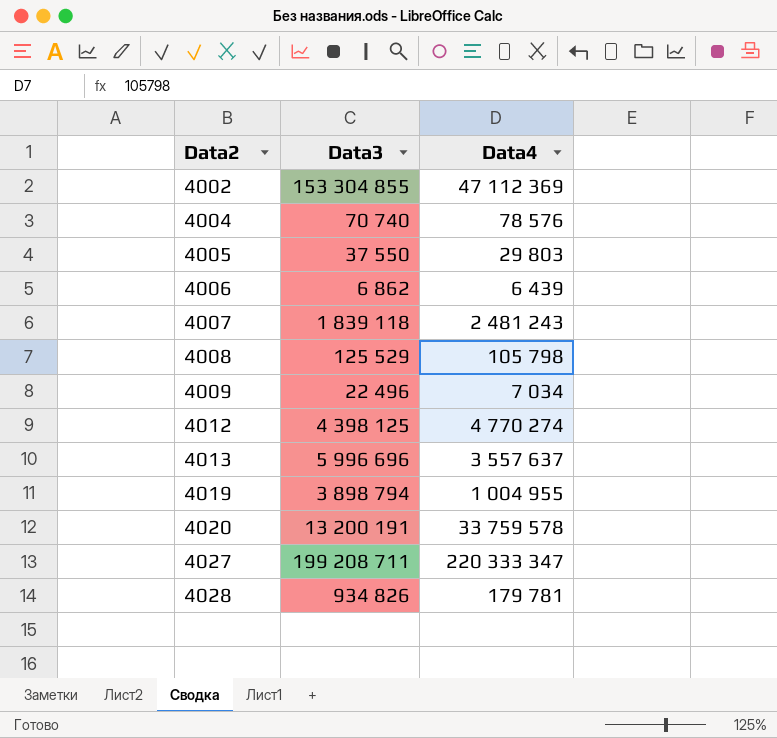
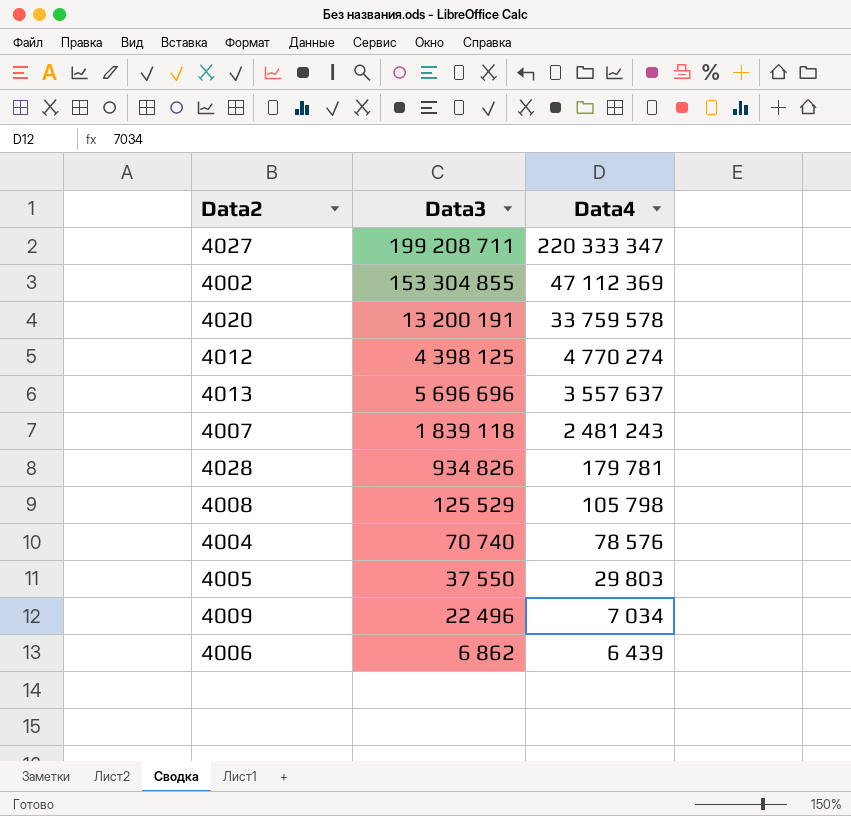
row order: Data2 ascending -> Data4 descending
row 4019: 3 898 794 | 1 004 955 -> none
4013 | Data3: 5 996 696 -> 5 696 696

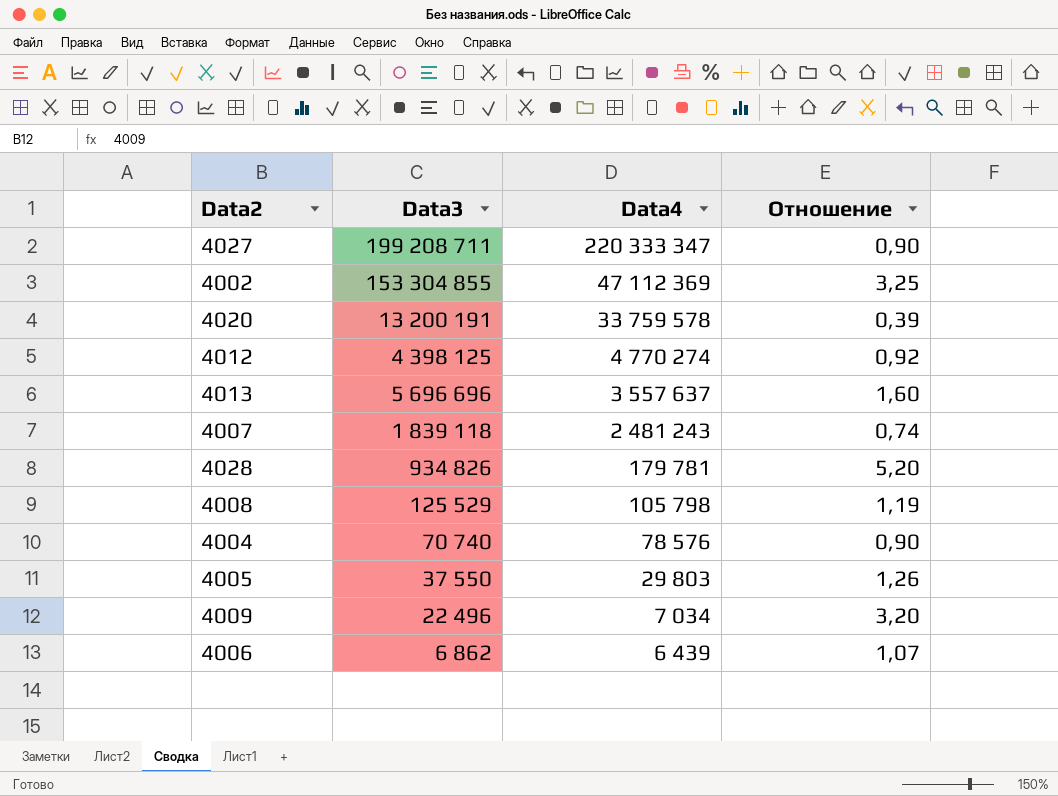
column Отношение | formula: none -> [Data3] / [Data4]

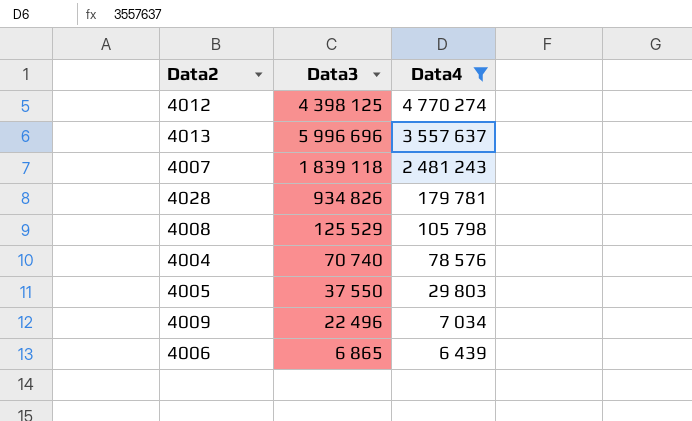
filter: none -> Data4 <= 4 770 274
column Отношение | formula: [Data3] / [Data4] -> none
4013 | Data3: 5 696 696 -> 5 996 696
4006 | Data3: 6 862 -> 6 865

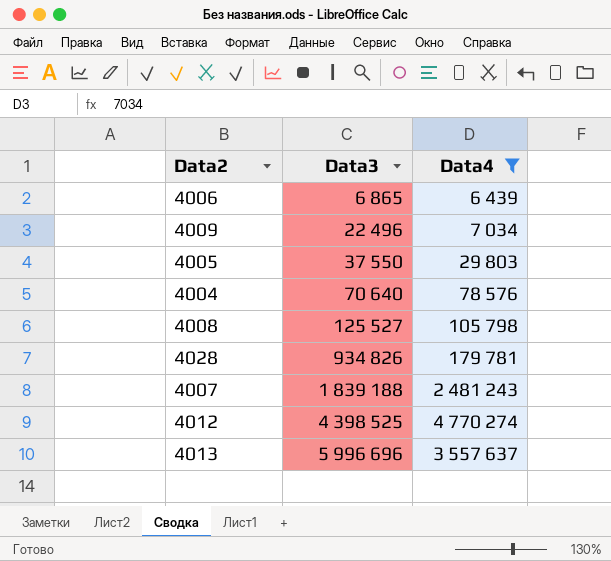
row order: Data4 descending -> Data3 ascending
4004 | Data3: 70 740 -> 70 640
4008 | Data3: 125 529 -> 125 527
4007 | Data3: 1 839 118 -> 1 839 188
4012 | Data3: 4 398 125 -> 4 398 525

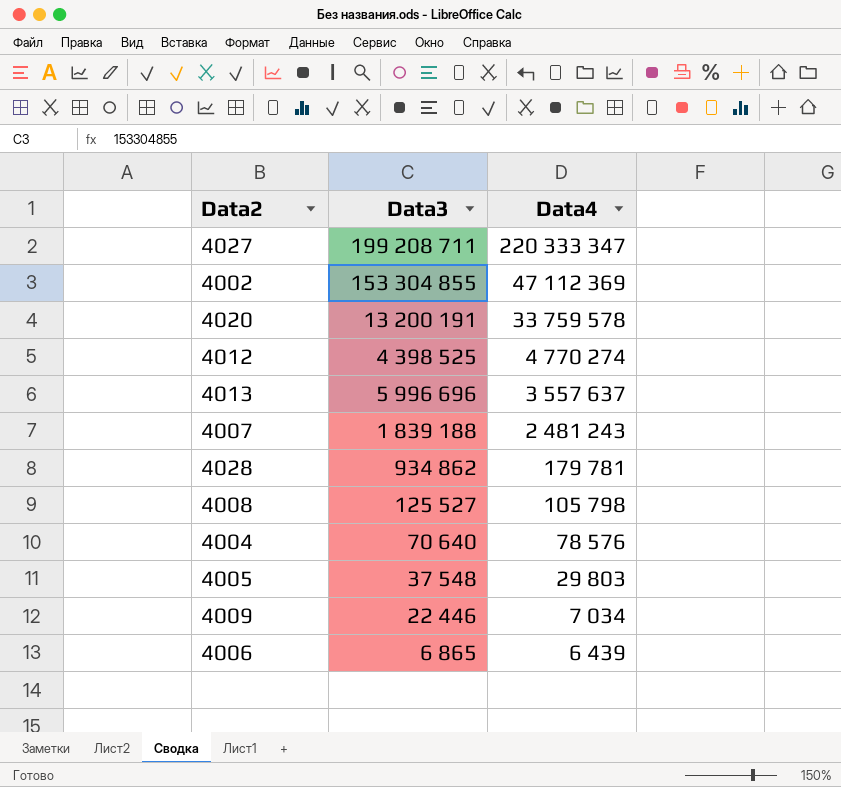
filter: Data4 <= 4 770 274 -> none
row order: Data3 ascending -> Data4 descending
4028 | Data3: 934 826 -> 934 862
4005 | Data3: 37 550 -> 37 548
4009 | Data3: 22 496 -> 22 446

